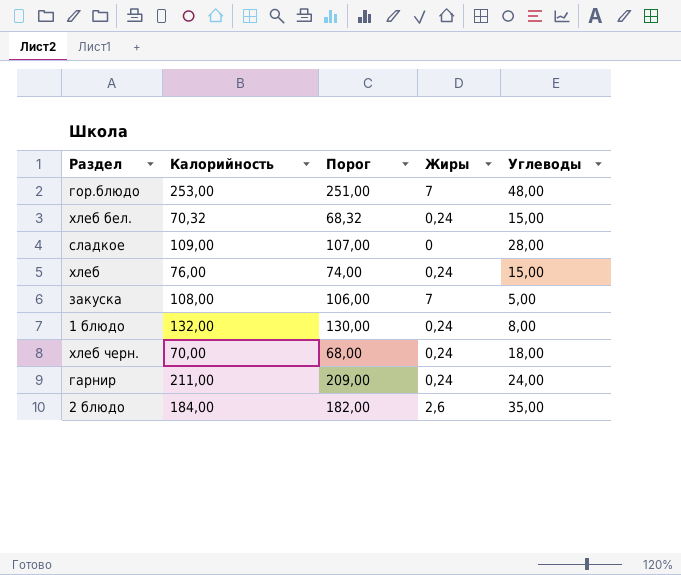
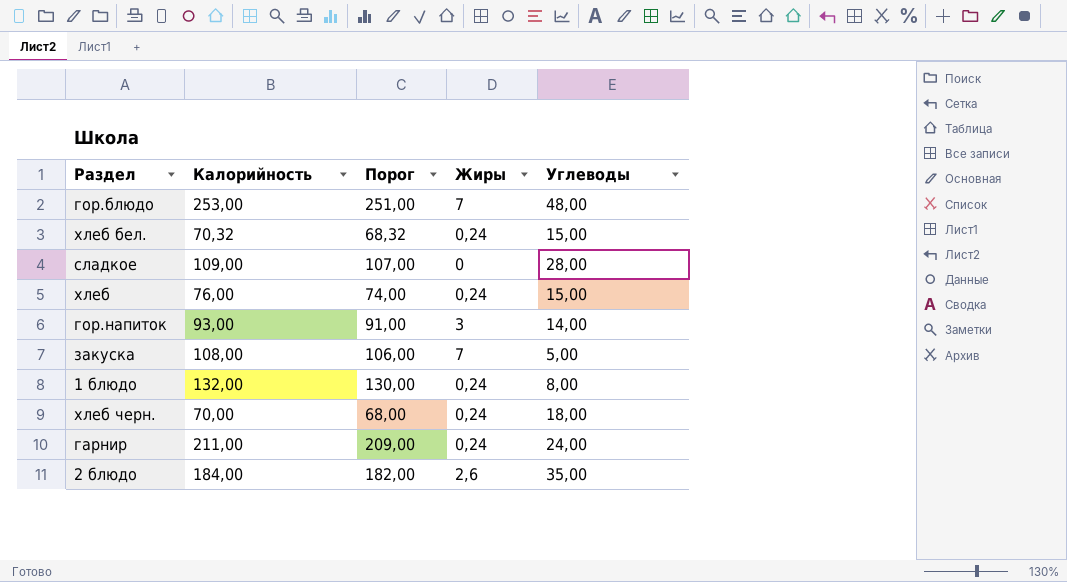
row гор.напиток: none -> 93,00 | 91,00 | 3 | 14,00

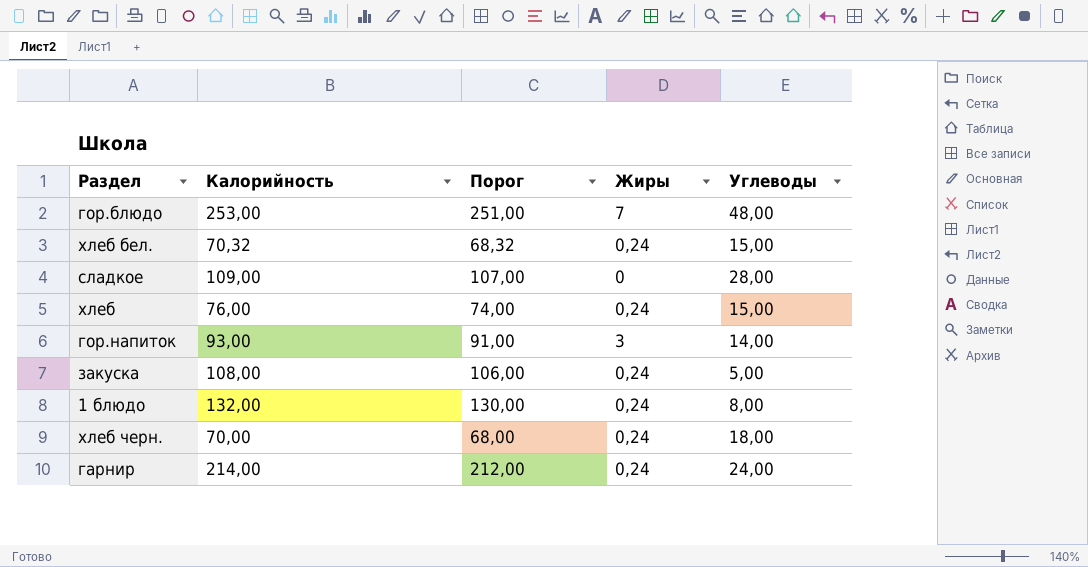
row 2 блюдо: 184,00 | 182,00 | 2,6 | 35,00 -> none
закуска | Жиры: 7 -> 0,24
гарнир | Калорийность: 211,00 -> 214,00
гарнир | Порог: 209,00 -> 212,00

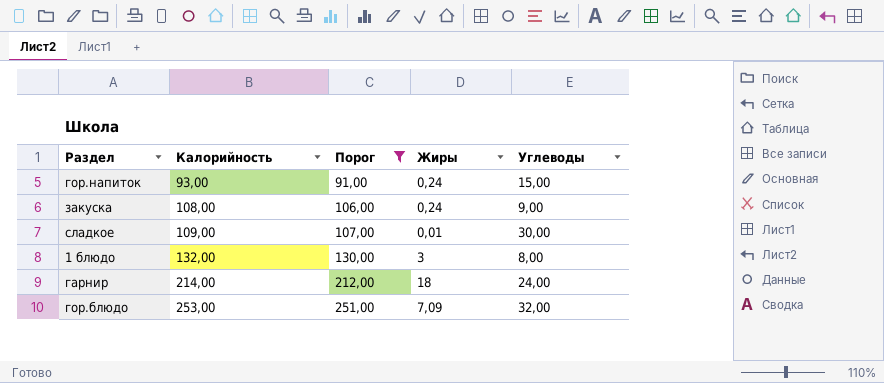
filter: none -> Порог >= 91,00
row order: none -> Калорийность ascending
гор.напиток | Жиры: 3 -> 0,24
гор.напиток | Углеводы: 14,00 -> 15,00
закуска | Углеводы: 5,00 -> 9,00
сладкое | Жиры: 0 -> 0,01
сладкое | Углеводы: 28,00 -> 30,00
1 блюдо | Жиры: 0,24 -> 3
гарнир | Жиры: 0,24 -> 18
гор.блюдо | Жиры: 7 -> 7,09
гор.блюдо | Углеводы: 48,00 -> 32,00

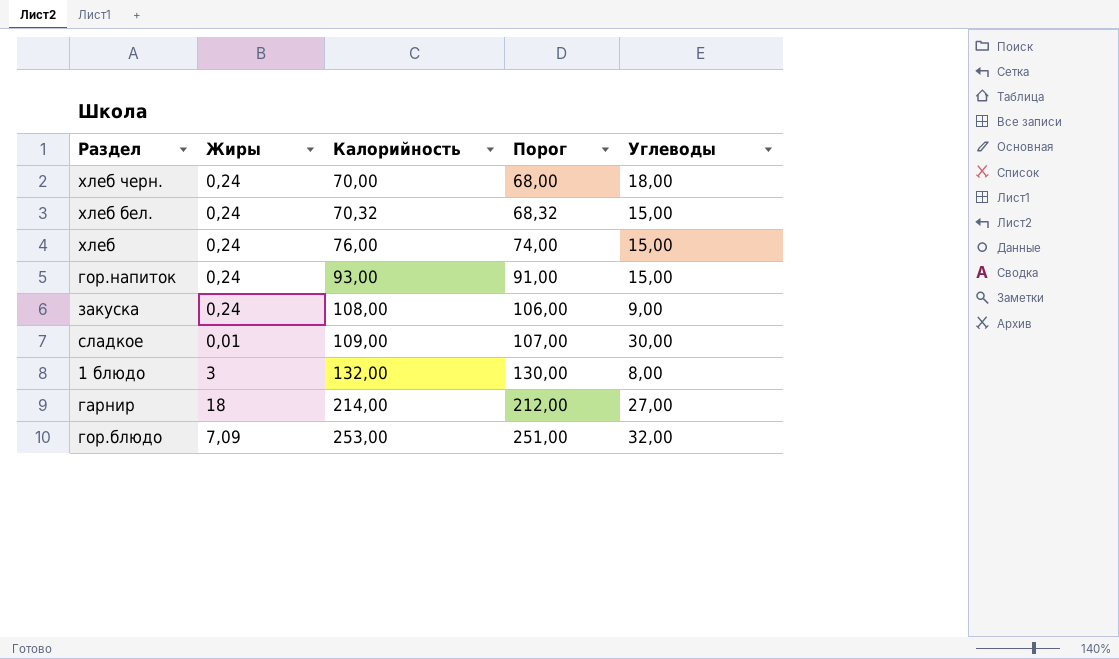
filter: Порог >= 91,00 -> none
column Жиры | position: 4 -> 2
гарнир | Углеводы: 24,00 -> 27,00

